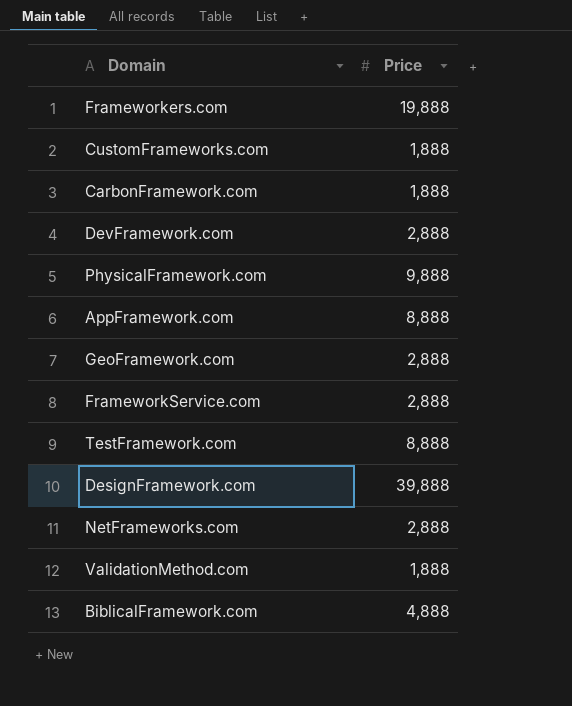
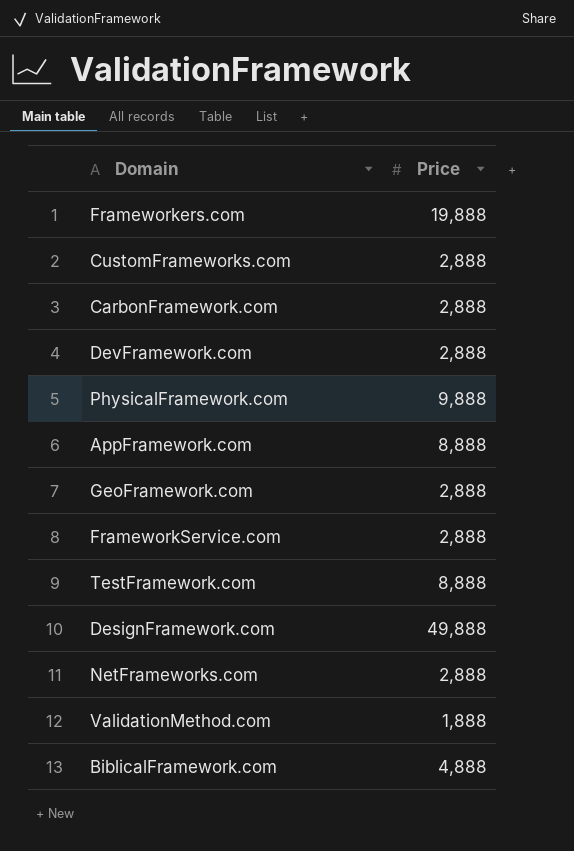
CustomFrameworks.com | Price: 1,888 -> 2,888
CarbonFramework.com | Price: 1,888 -> 2,888
DesignFramework.com | Price: 39,888 -> 49,888

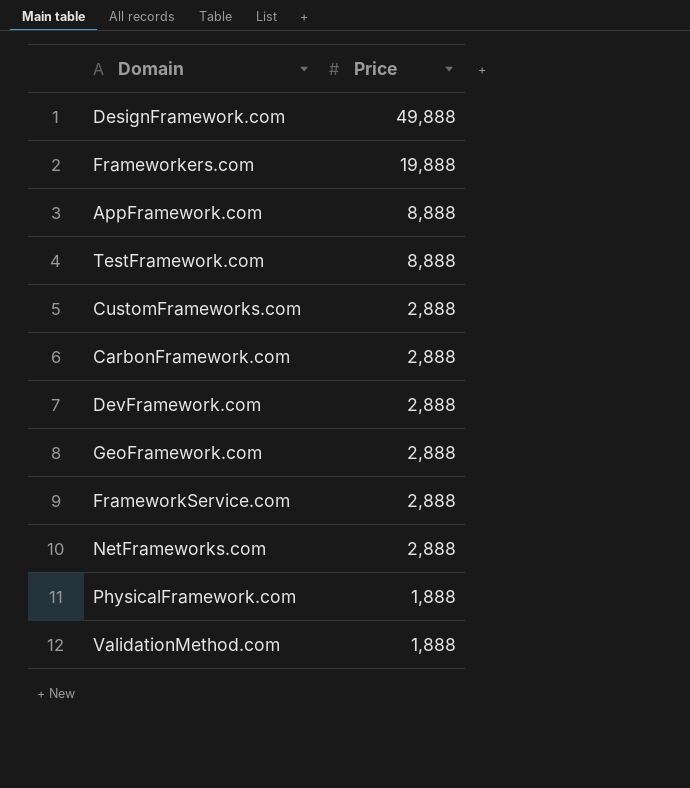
row order: none -> Price descending
row BiblicalFramework.com: 4,888 -> none
PhysicalFramework.com | Price: 9,888 -> 1,888

